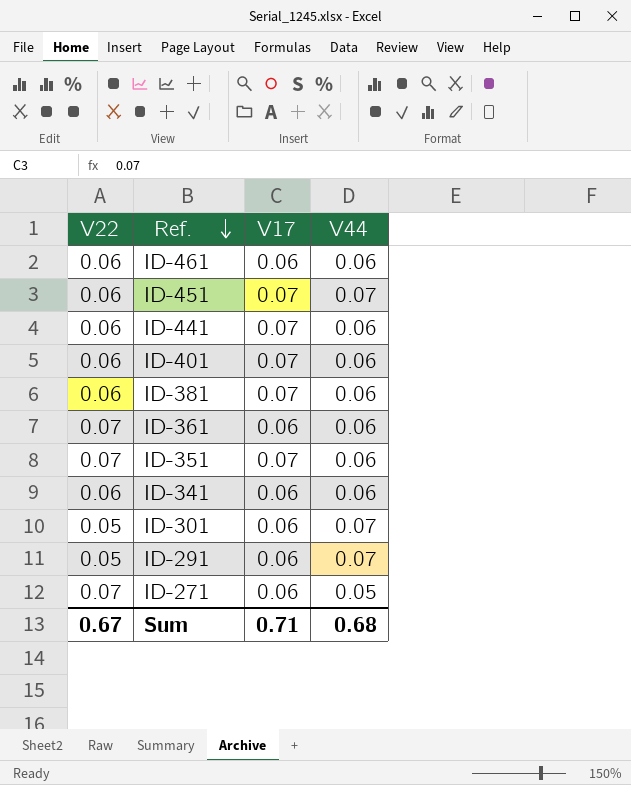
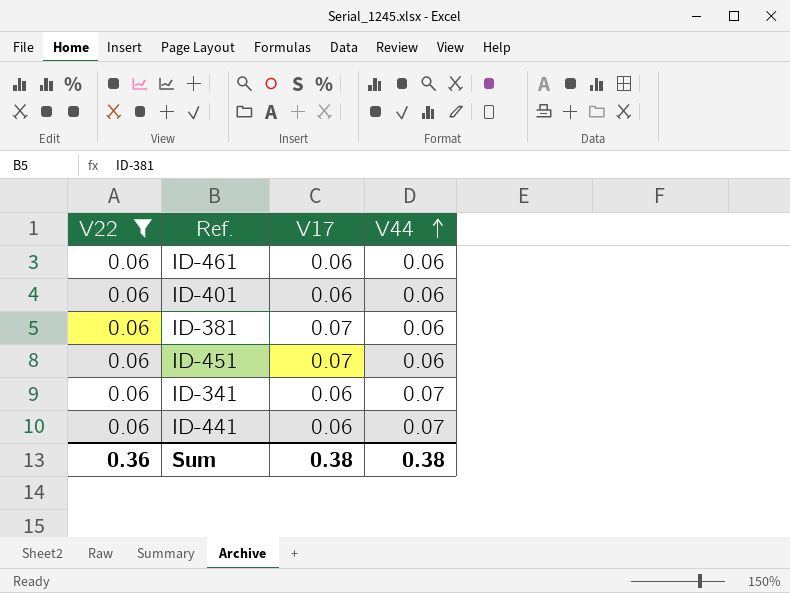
filter: none -> V22 = 0.06
row order: Ref. descending -> V44 ascending
ID-401 | V17: 0.07 -> 0.06
ID-451 | V44: 0.07 -> 0.06
ID-341 | V44: 0.06 -> 0.07
ID-441 | V17: 0.07 -> 0.06
ID-441 | V44: 0.06 -> 0.07
Sum | V22: 0.67 -> 0.36
Sum | V17: 0.71 -> 0.38
Sum | V44: 0.68 -> 0.38

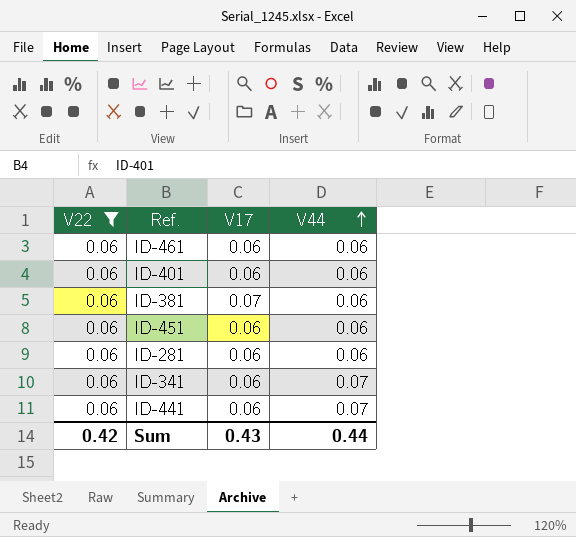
ID-451 | V17: 0.07 -> 0.06
row ID-281: none -> 0.06 | 0.06 | 0.06
Sum | V22: 0.36 -> 0.42
Sum | V17: 0.38 -> 0.43
Sum | V44: 0.38 -> 0.44

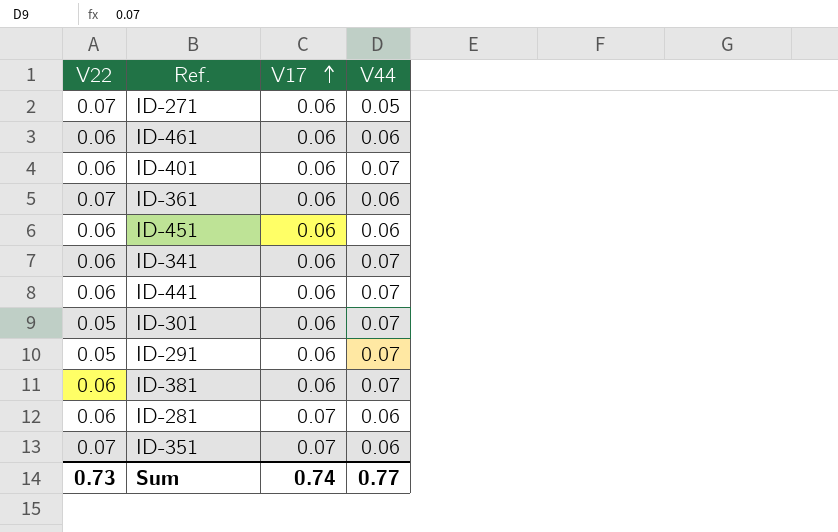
filter: V22 = 0.06 -> none
row order: V44 ascending -> V17 ascending
ID-401 | V44: 0.06 -> 0.07
ID-381 | V17: 0.07 -> 0.06
ID-381 | V44: 0.06 -> 0.07
ID-281 | V17: 0.06 -> 0.07
Sum | V22: 0.42 -> 0.73
Sum | V17: 0.43 -> 0.74
Sum | V44: 0.44 -> 0.77

